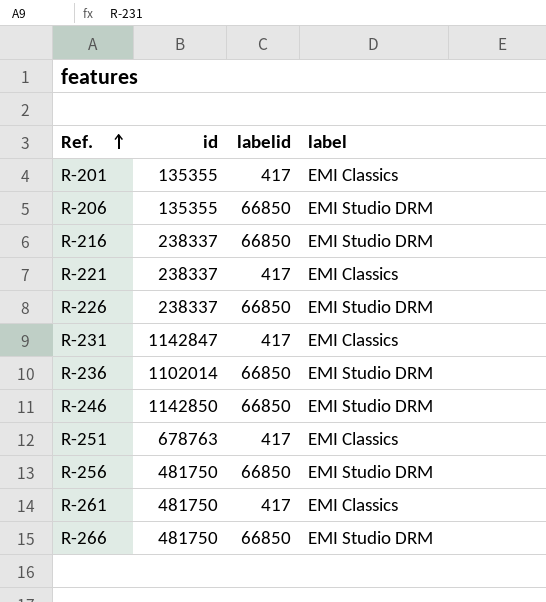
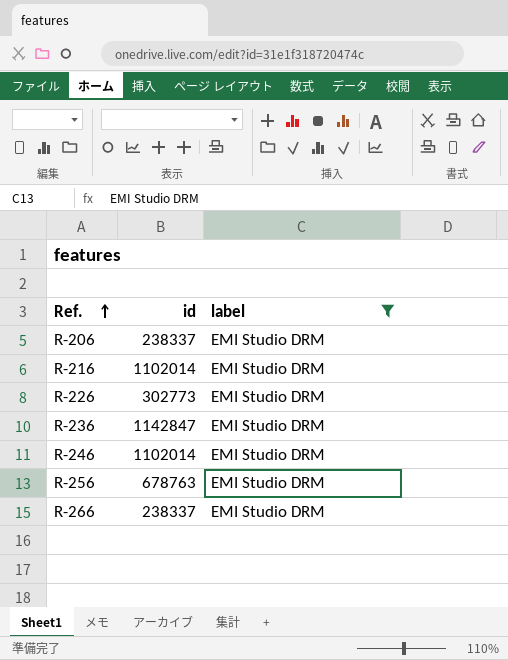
filter: none -> label = EMI Studio DRM
column labelid | position: 3 -> none
R-206 | id: 135355 -> 238337
R-216 | id: 238337 -> 1102014
R-226 | id: 238337 -> 302773
R-236 | id: 1102014 -> 1142847
R-246 | id: 1142850 -> 1102014
R-256 | id: 481750 -> 678763
R-266 | id: 481750 -> 238337

